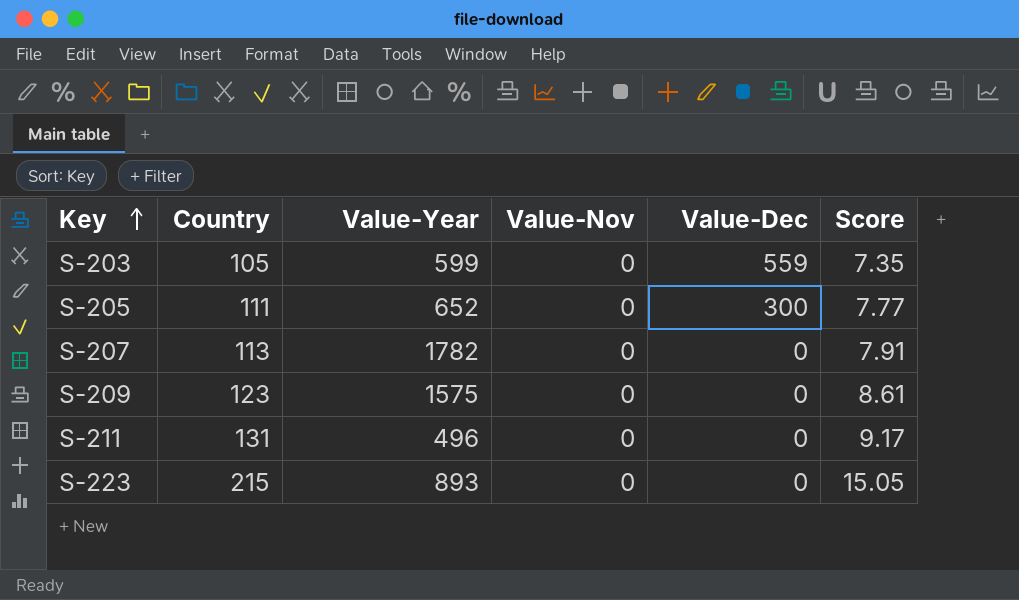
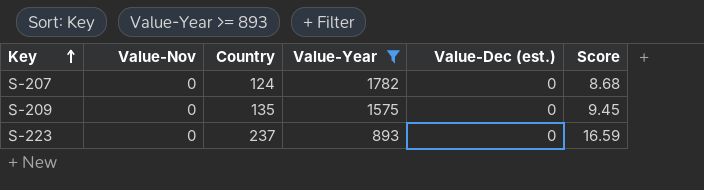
filter: none -> Value-Year >= 893
column Value-Nov | position: 4 -> 2
column name: Value-Dec -> Value-Dec (est.)
S-207 | Country: 113 -> 124
S-207 | Score: 7.91 -> 8.68
S-209 | Country: 123 -> 135
S-209 | Score: 8.61 -> 9.45
S-223 | Country: 215 -> 237
S-223 | Score: 15.05 -> 16.59

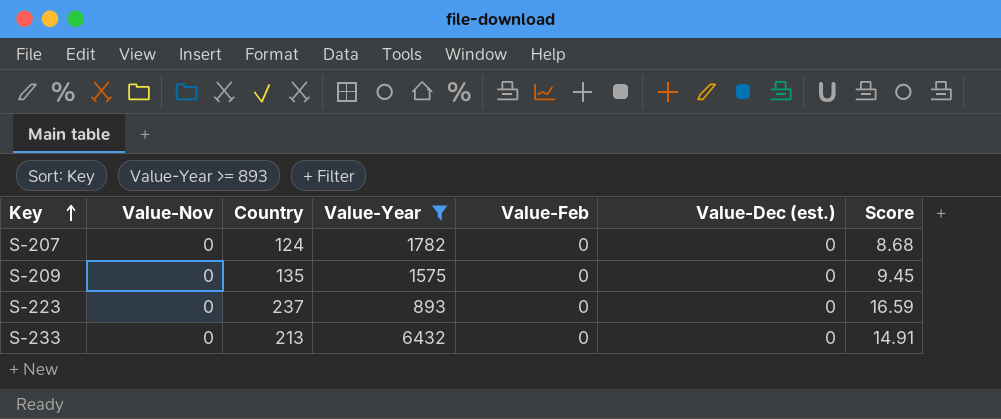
column Value-Feb | position: none -> 5
row S-233: none -> 0 | 213 | 6432 | 0 | 0 | 14.91

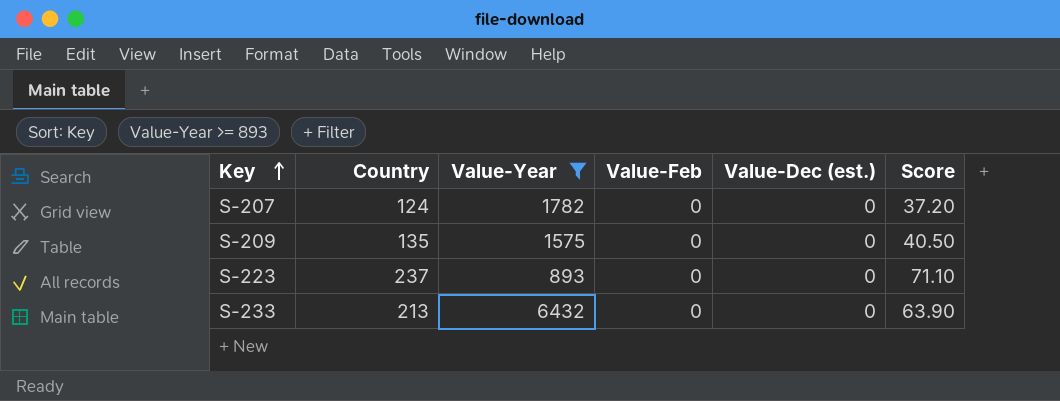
column Value-Nov | position: 2 -> none
column Score | formula: [Country] * 0.07 -> [Country] * 0.3

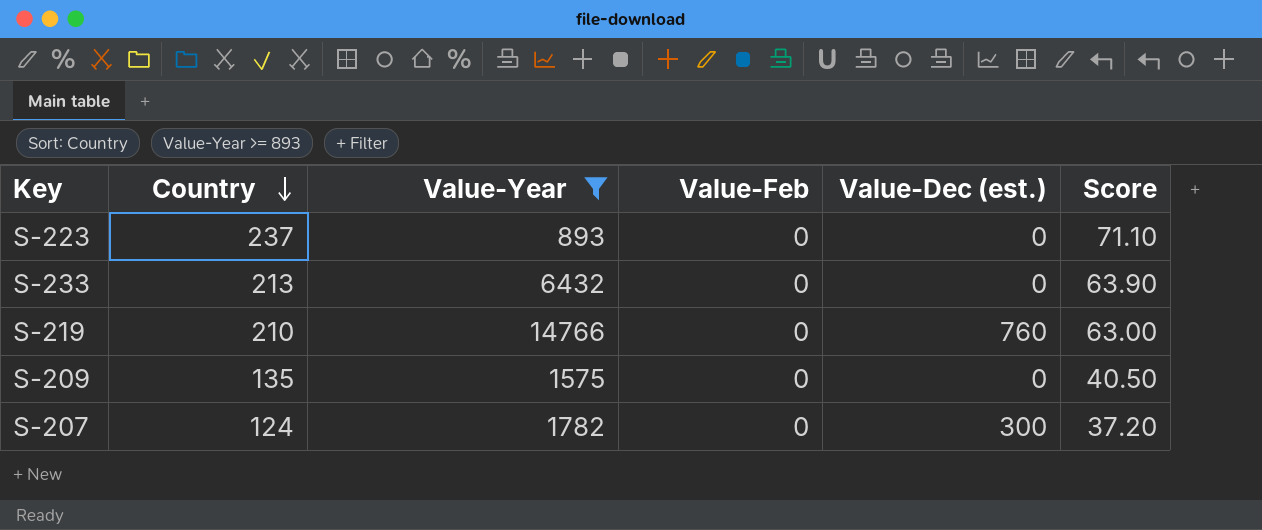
row order: Key ascending -> Country descending
row S-219: none -> 210 | 14766 | 0 | 760 | 63.00
S-207 | Value-Dec (est.): 0 -> 300

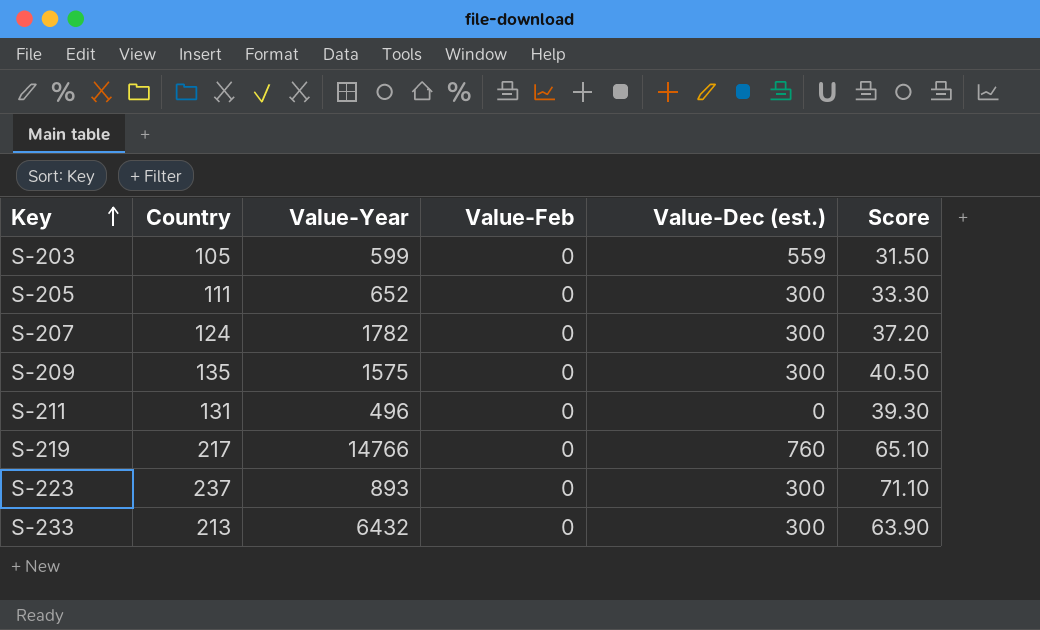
filter: Value-Year >= 893 -> none
row order: Country descending -> Key ascending
S-209 | Value-Dec (est.): 0 -> 300
S-219 | Country: 210 -> 217
S-219 | Score: 63.00 -> 65.10
S-223 | Value-Dec (est.): 0 -> 300
S-233 | Value-Dec (est.): 0 -> 300

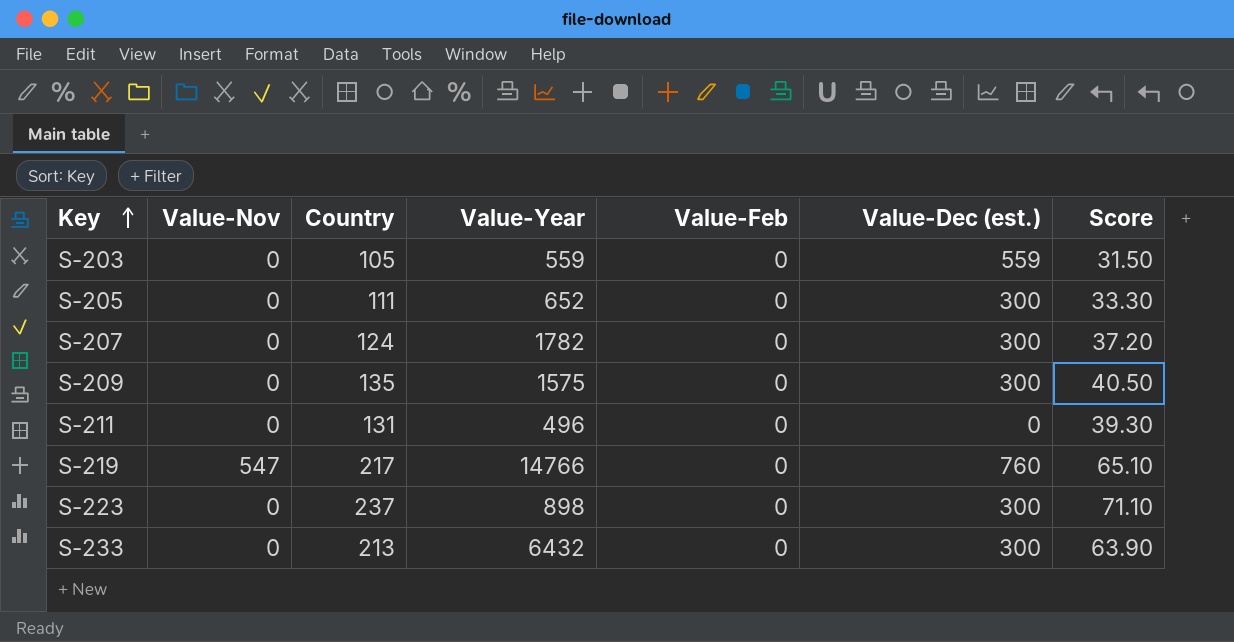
column Value-Nov | position: none -> 2
S-203 | Value-Year: 599 -> 559
S-223 | Value-Year: 893 -> 898

